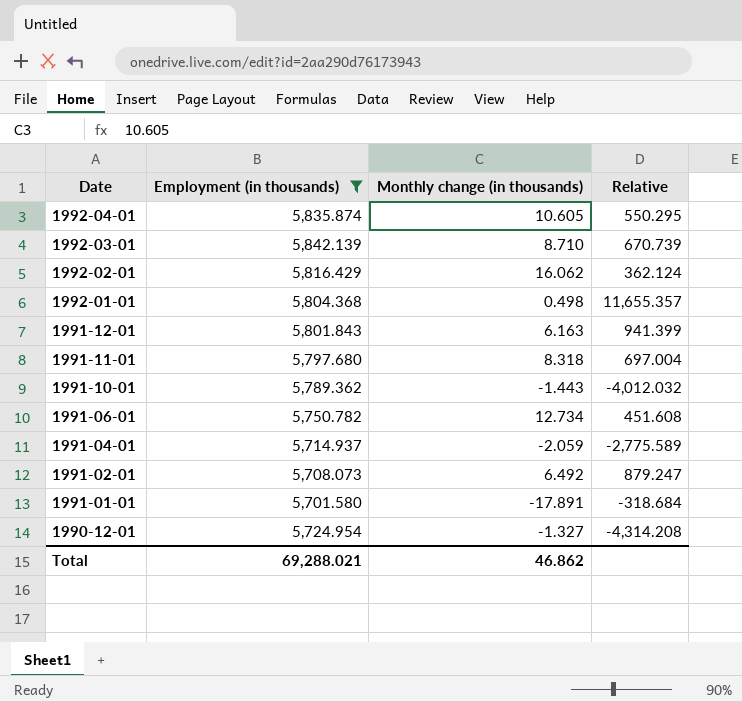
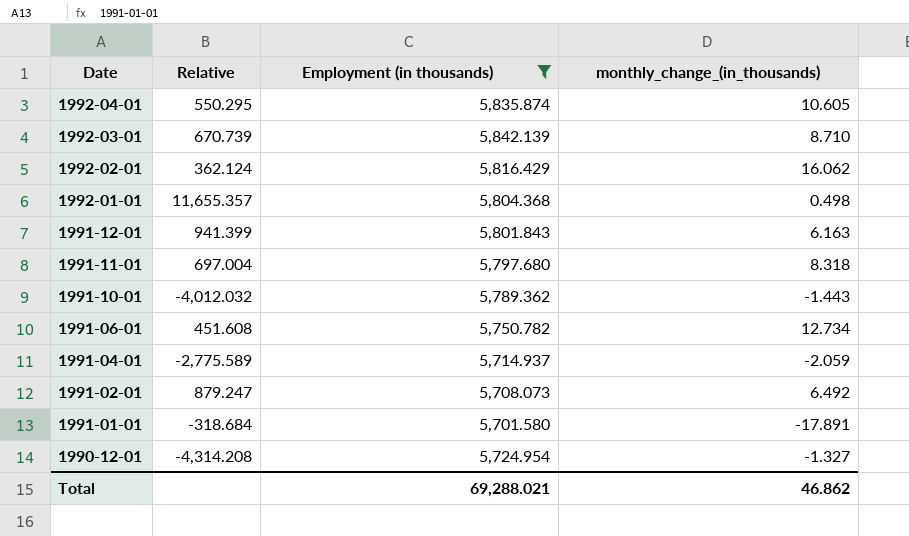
column Relative | position: 4 -> 2
column name: Monthly change (in thousands) -> monthly_change_(in_thousands)

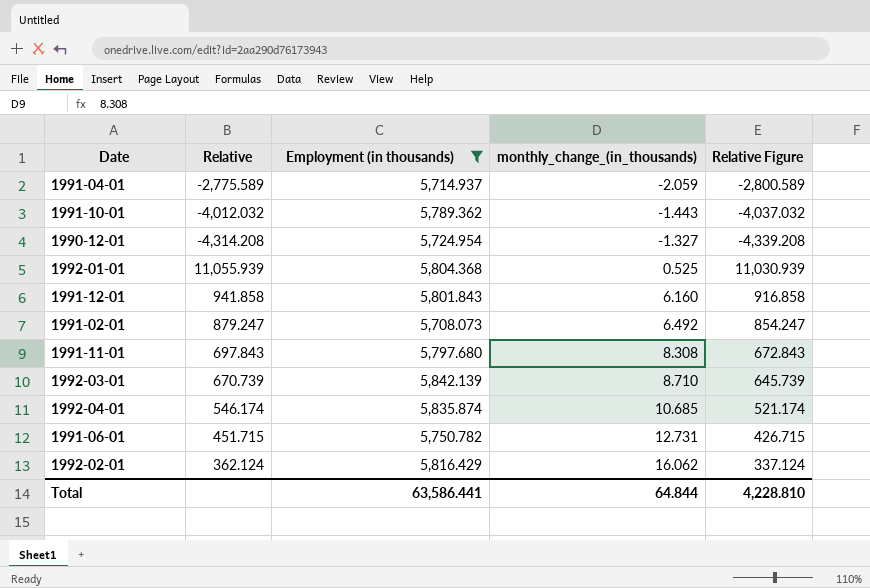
row order: Date descending -> monthly_change_(in_thousands) ascending
column Relative Figure | formula: none -> [Relative] - 25
row 1991-01-01: -318.684 | 5,701.580 | -17.891 -> none
1992-01-01 | Relative: 11,655.357 -> 11,055.939
1992-01-01 | monthly_change_(in_thousands): 0.498 -> 0.525
1991-12-01 | Relative: 941.399 -> 941.858
1991-12-01 | monthly_change_(in_thousands): 6.163 -> 6.160
1991-11-01 | Relative: 697.004 -> 697.843
1991-11-01 | monthly_change_(in_thousands): 8.318 -> 8.308
1992-04-01 | Relative: 550.295 -> 546.174
1992-04-01 | monthly_change_(in_thousands): 10.605 -> 10.685
1991-06-01 | Relative: 451.608 -> 451.715
1991-06-01 | monthly_change_(in_thousands): 12.734 -> 12.731
Total | Employment (in thousands): 69,288.021 -> 63,586.441
Total | monthly_change_(in_thousands): 46.862 -> 64.844

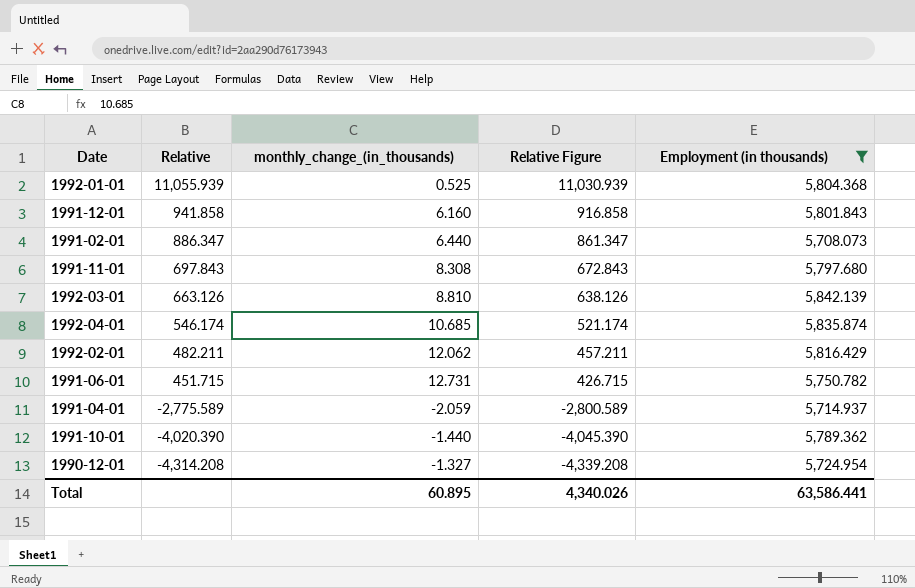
row order: monthly_change_(in_thousands) ascending -> Relative descending
column Employment (in thousands) | position: 3 -> 5
1991-02-01 | Relative: 879.247 -> 886.347
1991-02-01 | monthly_change_(in_thousands): 6.492 -> 6.440
1991-02-01 | Relative Figure: 854.247 -> 861.347
1992-03-01 | Relative: 670.739 -> 663.126
1992-03-01 | monthly_change_(in_thousands): 8.710 -> 8.810
1992-03-01 | Relative Figure: 645.739 -> 638.126
1992-02-01 | Relative: 362.124 -> 482.211
1992-02-01 | monthly_change_(in_thousands): 16.062 -> 12.062
1992-02-01 | Relative Figure: 337.124 -> 457.211
1991-10-01 | Relative: -4,012.032 -> -4,020.390
1991-10-01 | monthly_change_(in_thousands): -1.443 -> -1.440
1991-10-01 | Relative Figure: -4,037.032 -> -4,045.390
Total | monthly_change_(in_thousands): 64.844 -> 60.895
Total | Relative Figure: 4,228.810 -> 4,340.026

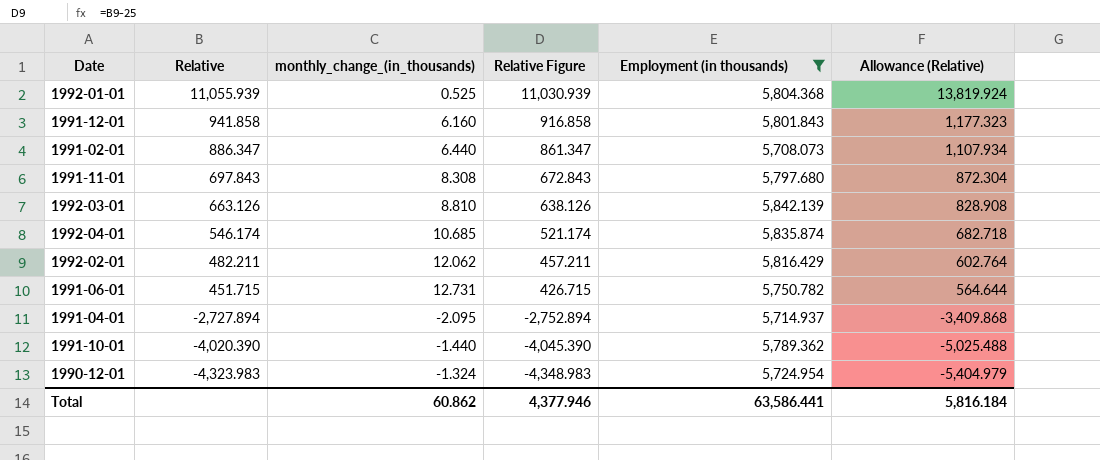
column Allowance (Relative) | formula: none -> [Relative] * 1.25
1991-04-01 | Relative: -2,775.589 -> -2,727.894
1991-04-01 | monthly_change_(in_thousands): -2.059 -> -2.095
1991-04-01 | Relative Figure: -2,800.589 -> -2,752.894
1990-12-01 | Relative: -4,314.208 -> -4,323.983
1990-12-01 | monthly_change_(in_thousands): -1.327 -> -1.324
1990-12-01 | Relative Figure: -4,339.208 -> -4,348.983
Total | monthly_change_(in_thousands): 60.895 -> 60.862
Total | Relative Figure: 4,340.026 -> 4,377.946

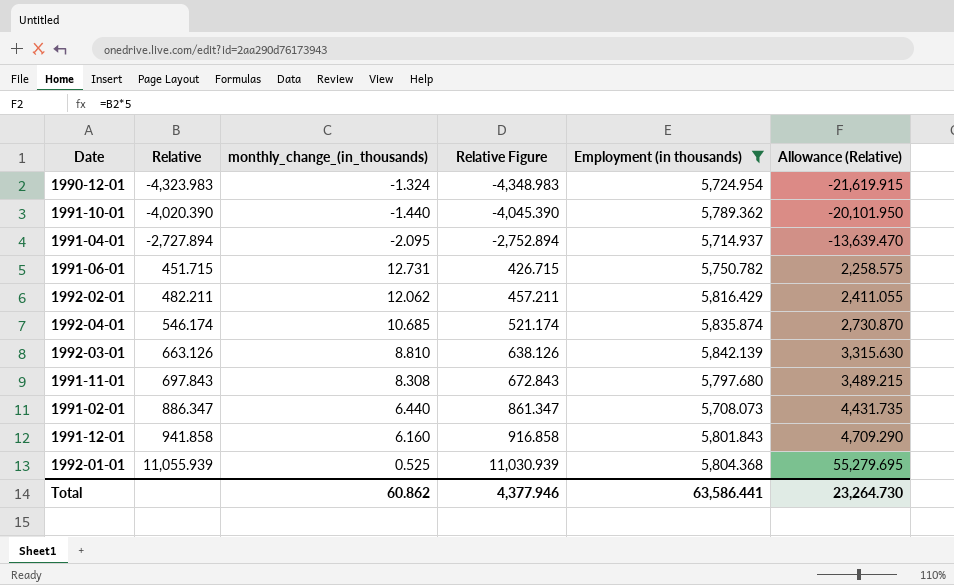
row order: Relative descending -> Relative ascending
column Allowance (Relative) | formula: [Relative] * 1.25 -> [Relative] * 5
Total | Allowance (Relative): 5,816.184 -> 23,264.730

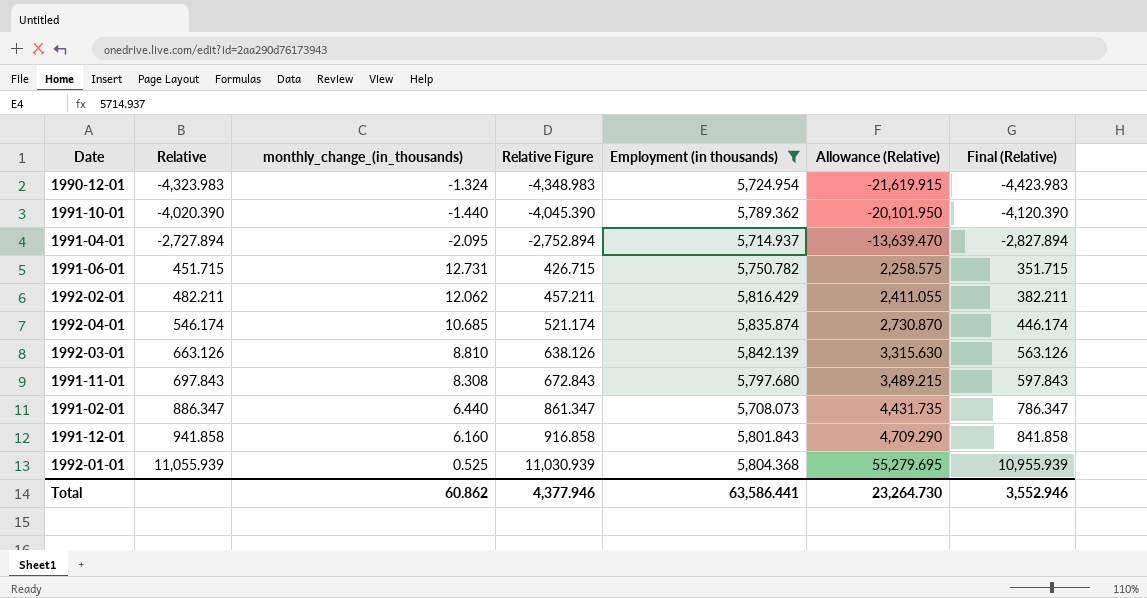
column Final (Relative) | formula: none -> [Relative] - 100

